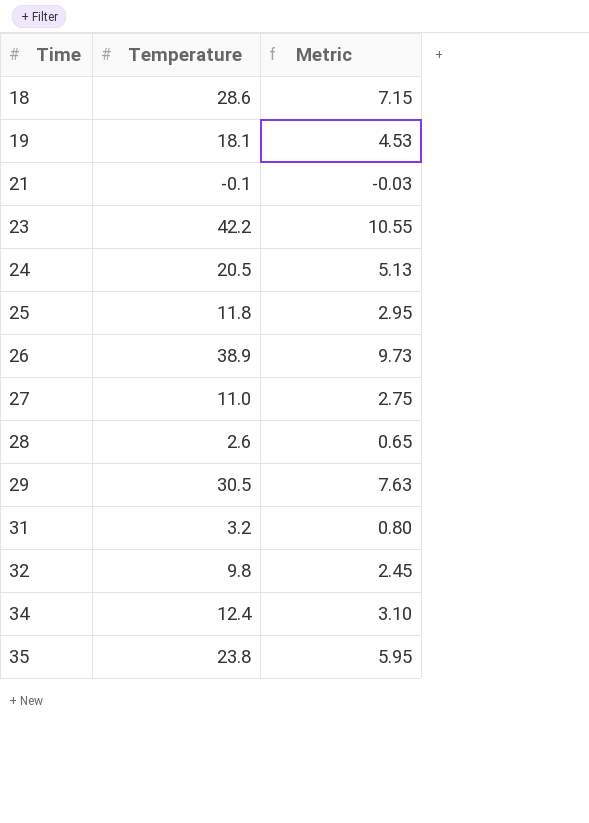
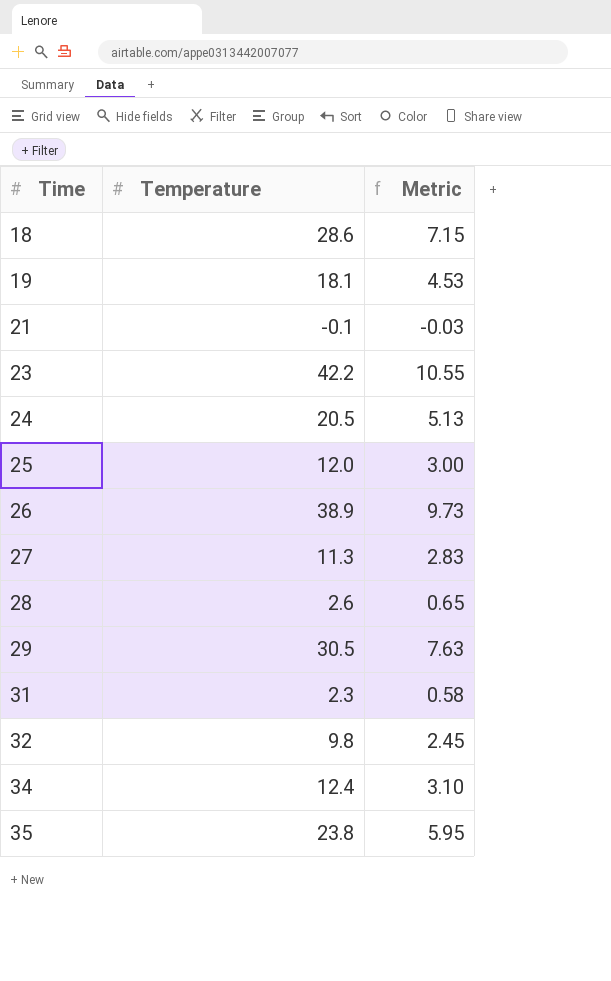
25 | Temperature: 11.8 -> 12.0
25 | Metric: 2.95 -> 3.00
27 | Temperature: 11.0 -> 11.3
27 | Metric: 2.75 -> 2.83
31 | Temperature: 3.2 -> 2.3
31 | Metric: 0.80 -> 0.58

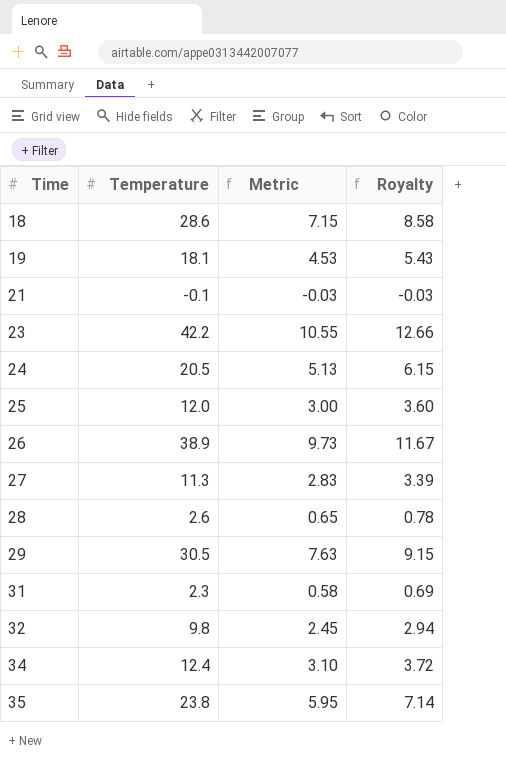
column Royalty | formula: none -> [Temperature] * 0.3

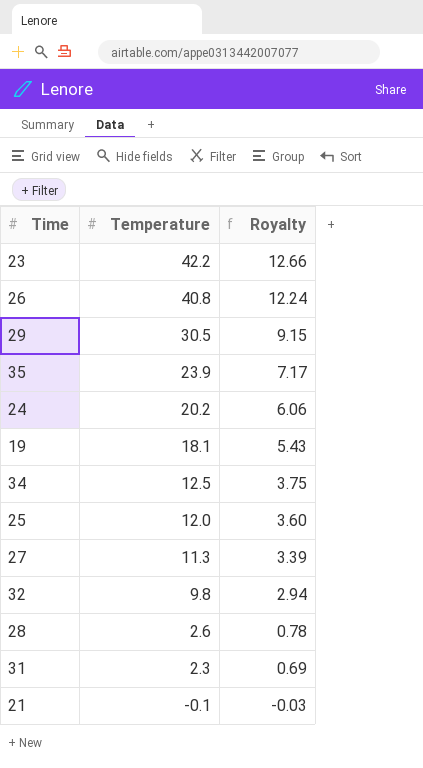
row order: Time ascending -> Temperature descending
column Metric | formula: [Temperature] * 0.25 -> none
row 18: 28.6 | 7.15 | 8.58 -> none
26 | Temperature: 38.9 -> 40.8
26 | Royalty: 11.67 -> 12.24
35 | Temperature: 23.8 -> 23.9
35 | Royalty: 7.14 -> 7.17
24 | Temperature: 20.5 -> 20.2
24 | Royalty: 6.15 -> 6.06
34 | Temperature: 12.4 -> 12.5
34 | Royalty: 3.72 -> 3.75

